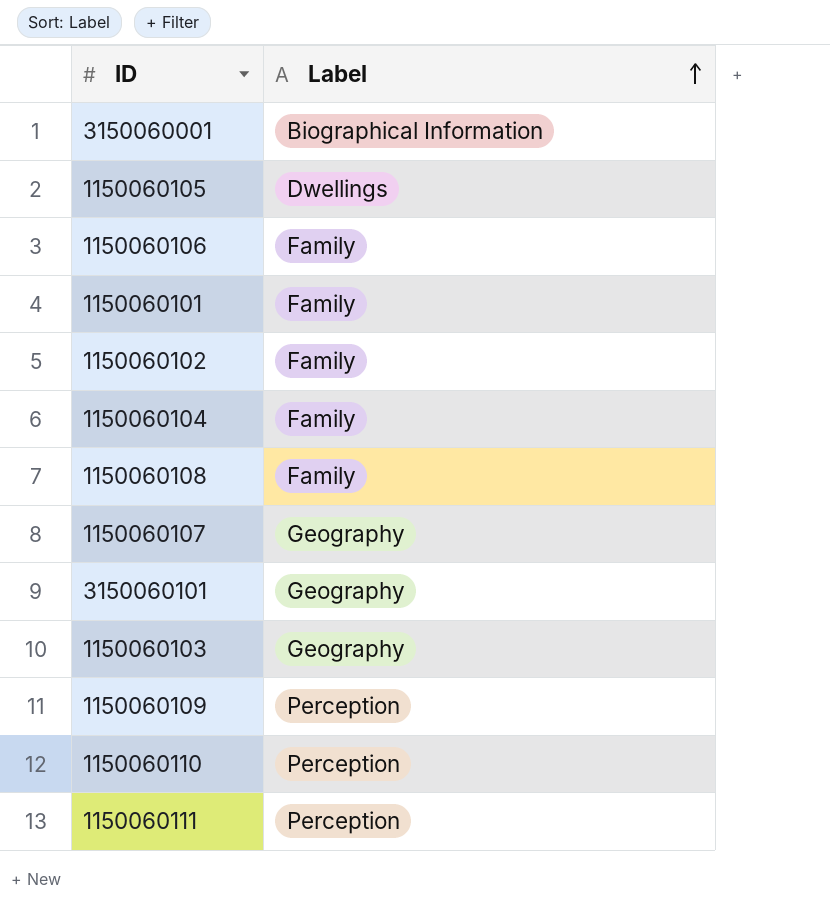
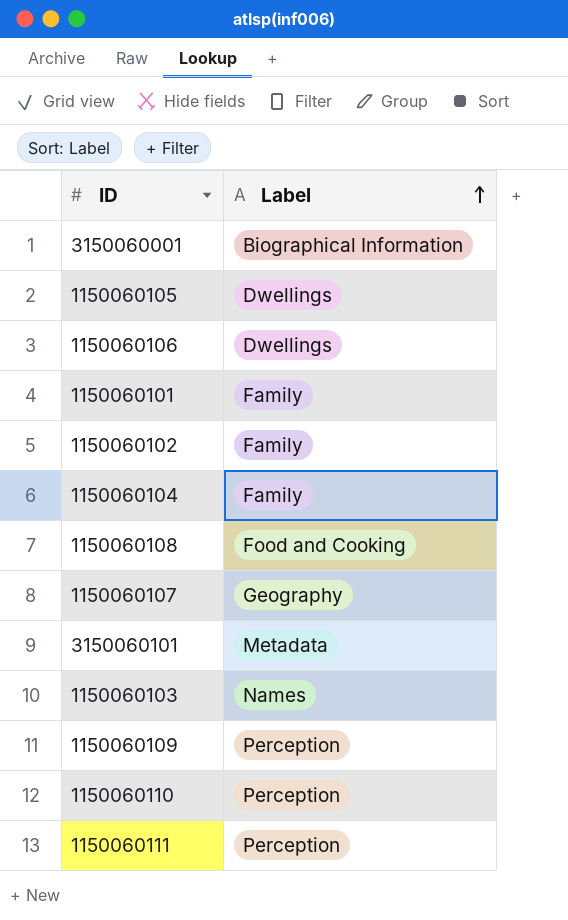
1150060106 | Label: Family -> Dwellings
1150060108 | Label: Family -> Food and Cooking
3150060101 | Label: Geography -> Metadata
1150060103 | Label: Geography -> Names

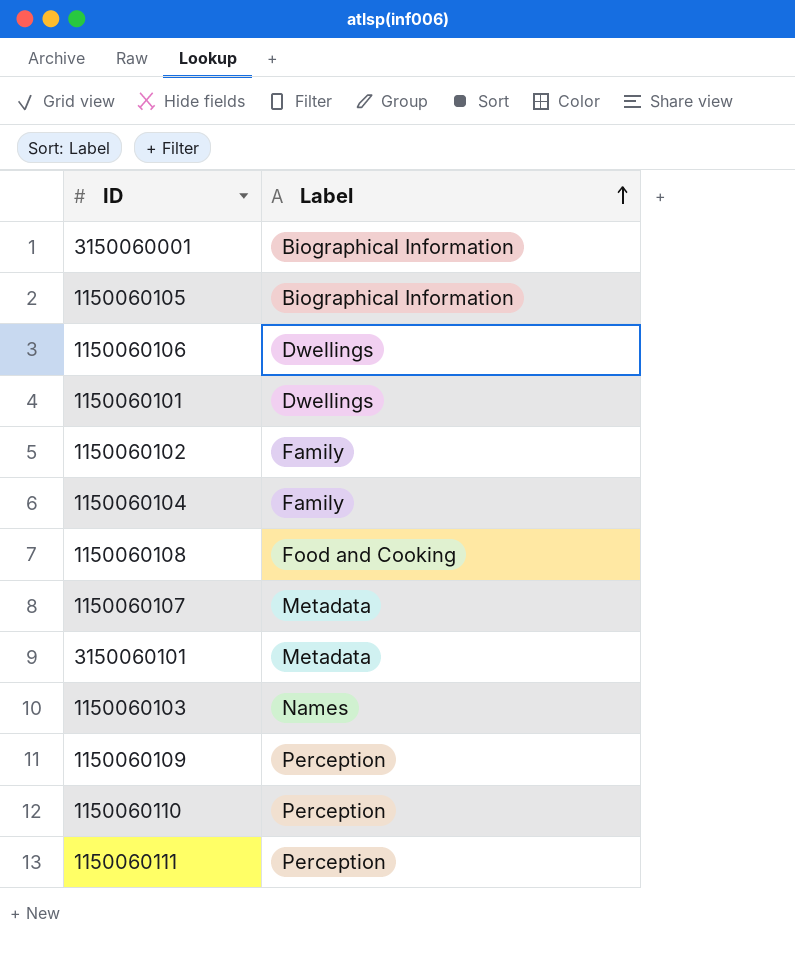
1150060105 | Label: Dwellings -> Biographical Information
1150060101 | Label: Family -> Dwellings
1150060107 | Label: Geography -> Metadata

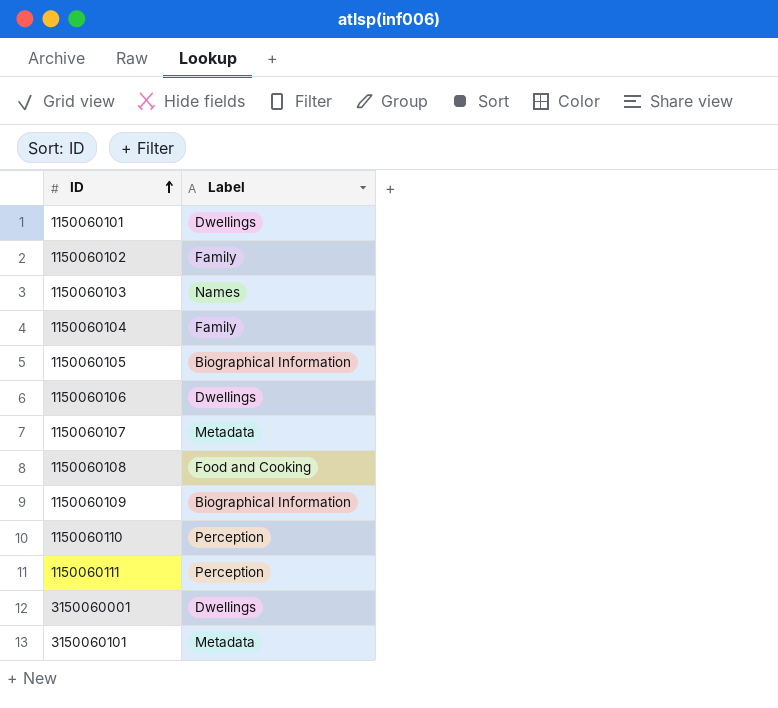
row order: Label ascending -> ID ascending
1150060109 | Label: Perception -> Biographical Information
3150060001 | Label: Biographical Information -> Dwellings

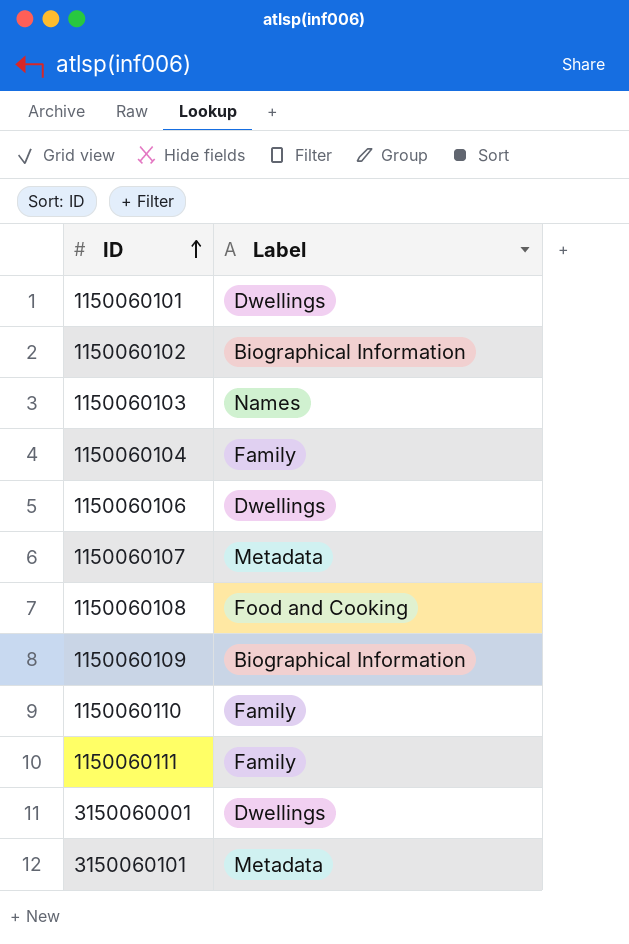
row 1150060105: Biographical Information -> none
1150060102 | Label: Family -> Biographical Information
1150060110 | Label: Perception -> Family
1150060111 | Label: Perception -> Family

